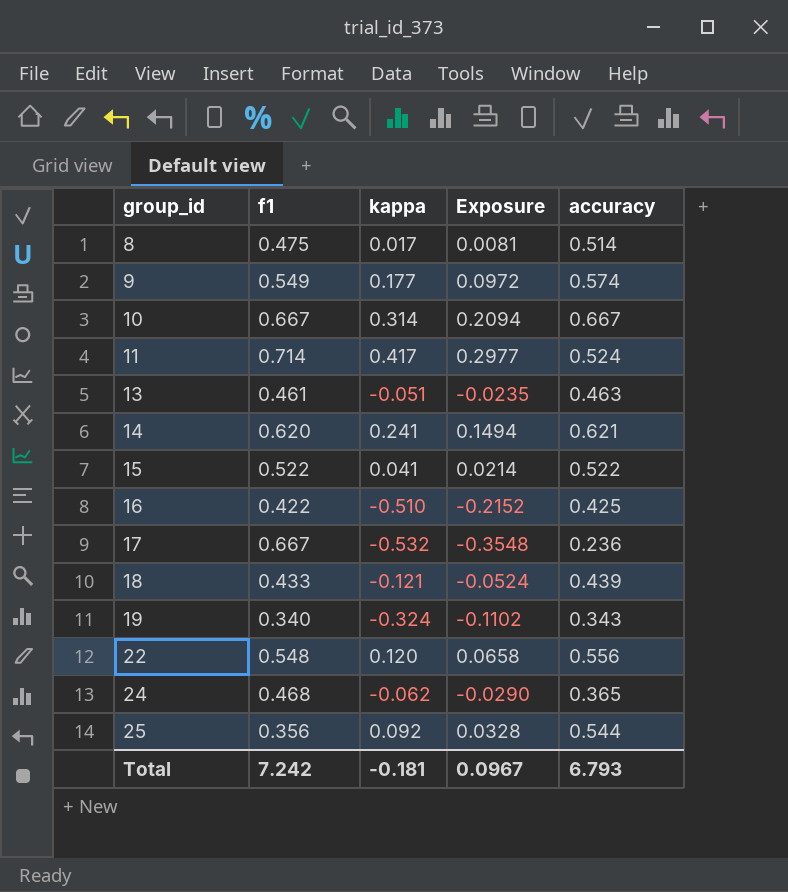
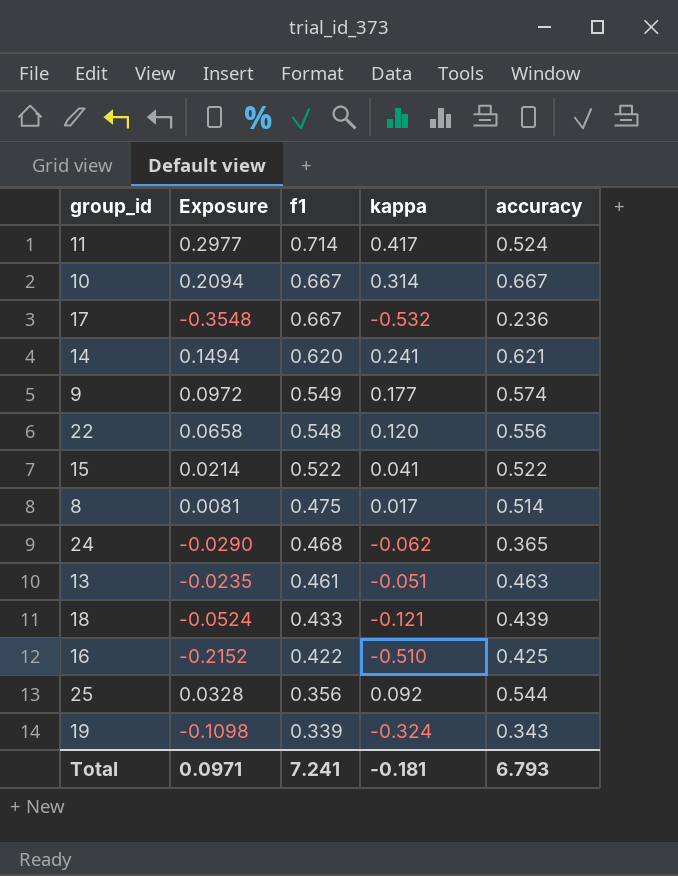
row order: group_id ascending -> f1 descending
column Exposure | position: 4 -> 2
19 | Exposure: -0.1102 -> -0.1098
19 | f1: 0.340 -> 0.339
Total | Exposure: 0.0967 -> 0.0971
Total | f1: 7.242 -> 7.241

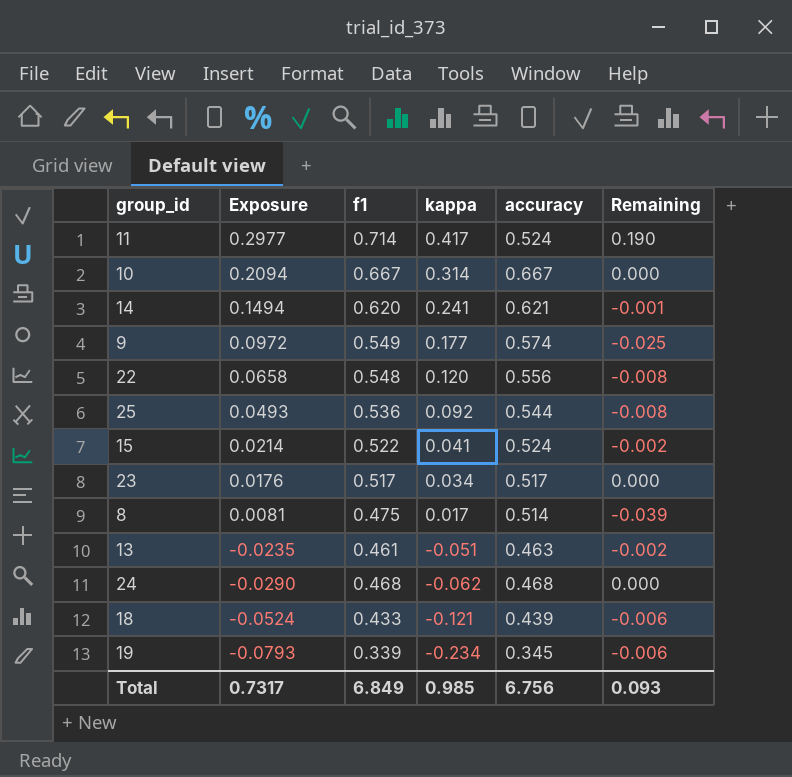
row order: f1 descending -> Exposure descending
column Remaining | formula: none -> [f1] - [accuracy]
row 17: -0.3548 | 0.667 | -0.532 | 0.236 -> none
row 16: -0.2152 | 0.422 | -0.510 | 0.425 -> none
25 | Exposure: 0.0328 -> 0.0493
25 | f1: 0.356 -> 0.536
15 | accuracy: 0.522 -> 0.524
row 23: none -> 0.0176 | 0.517 | 0.034 | 0.517 | 0.000
24 | accuracy: 0.365 -> 0.468
19 | Exposure: -0.1098 -> -0.0793
19 | kappa: -0.324 -> -0.234
19 | accuracy: 0.343 -> 0.345
Total | Exposure: 0.0971 -> 0.7317
Total | f1: 7.241 -> 6.849
Total | kappa: -0.181 -> 0.985
Total | accuracy: 6.793 -> 6.756

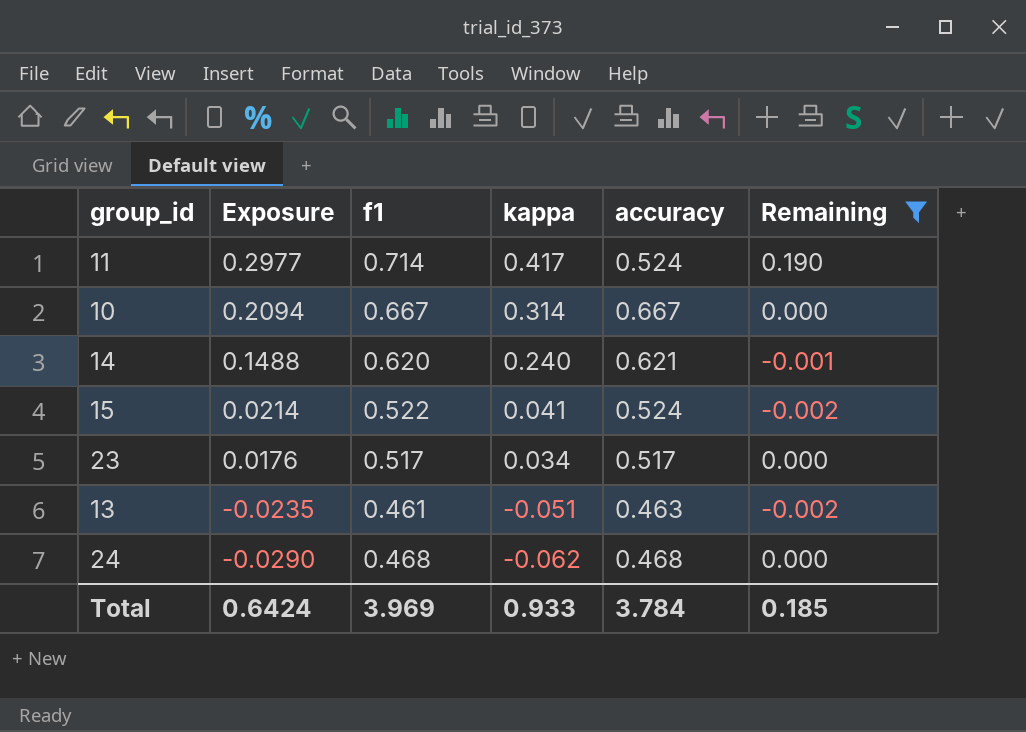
filter: none -> Remaining >= -0.002
14 | Exposure: 0.1494 -> 0.1488
14 | kappa: 0.241 -> 0.240
Total | Exposure: 0.7317 -> 0.6424
Total | f1: 6.849 -> 3.969
Total | kappa: 0.985 -> 0.933
Total | accuracy: 6.756 -> 3.784
Total | Remaining: 0.093 -> 0.185

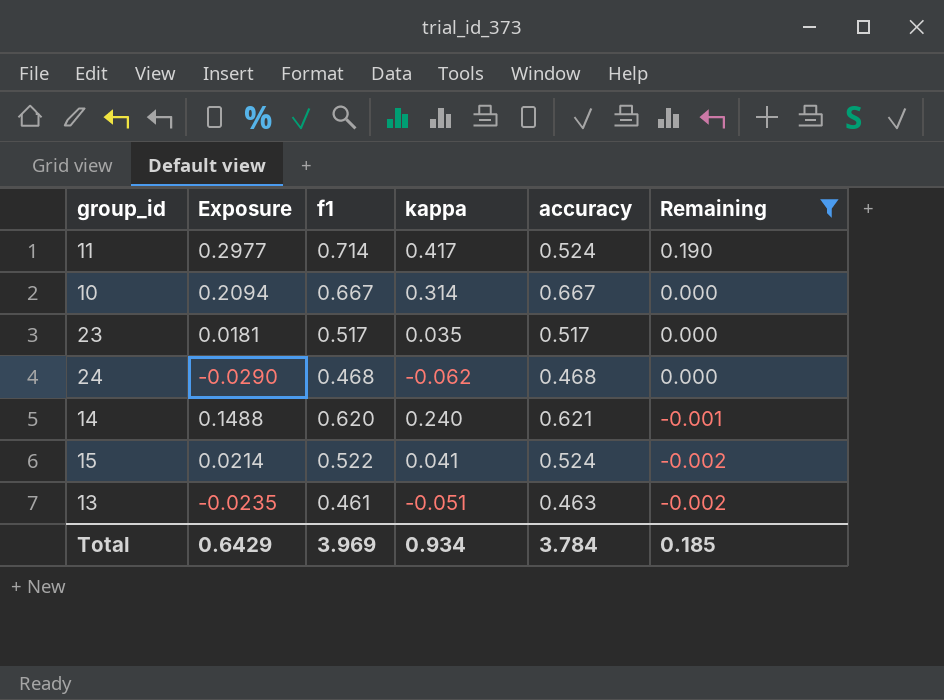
row order: Exposure descending -> Remaining descending
23 | Exposure: 0.0176 -> 0.0181
23 | kappa: 0.034 -> 0.035
Total | Exposure: 0.6424 -> 0.6429
Total | kappa: 0.933 -> 0.934

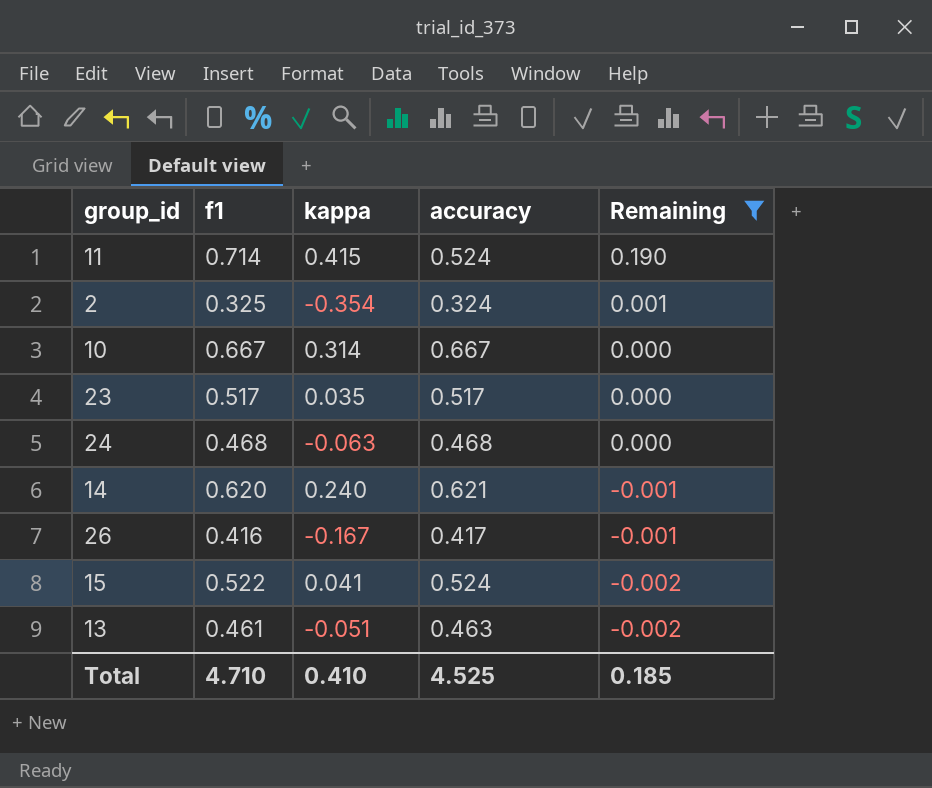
column Exposure | formula: [f1] * [kappa] -> none
11 | kappa: 0.417 -> 0.415
row 2: none -> 0.325 | -0.354 | 0.324 | 0.001
24 | kappa: -0.062 -> -0.063
row 26: none -> 0.416 | -0.167 | 0.417 | -0.001
Total | f1: 3.969 -> 4.710
Total | kappa: 0.934 -> 0.410
Total | accuracy: 3.784 -> 4.525

